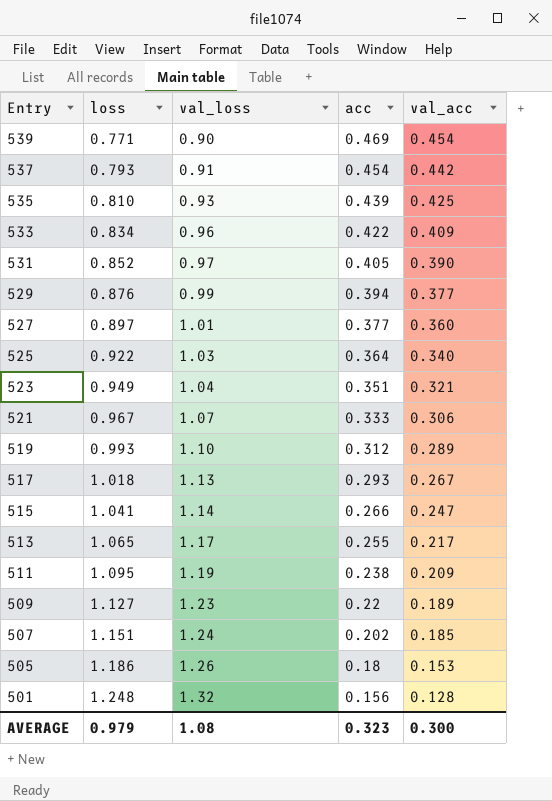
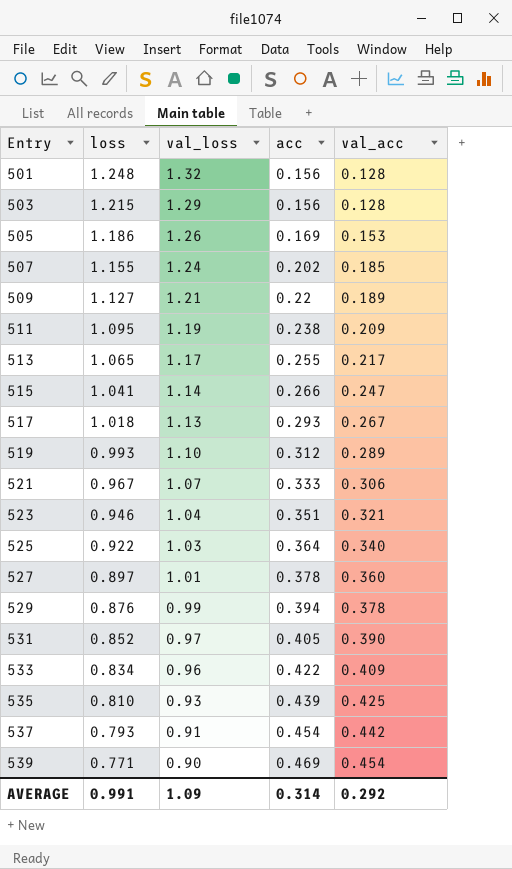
row order: Entry descending -> Entry ascending
row 503: none -> 1.215 | 1.29 | 0.156 | 0.128
505 | acc: 0.18 -> 0.169
507 | loss: 1.151 -> 1.155
509 | val_loss: 1.23 -> 1.21
523 | loss: 0.949 -> 0.946
527 | acc: 0.377 -> 0.378
529 | val_acc: 0.377 -> 0.378
AVERAGE | loss: 0.979 -> 0.991
AVERAGE | val_loss: 1.08 -> 1.09
AVERAGE | acc: 0.323 -> 0.314
AVERAGE | val_acc: 0.300 -> 0.292

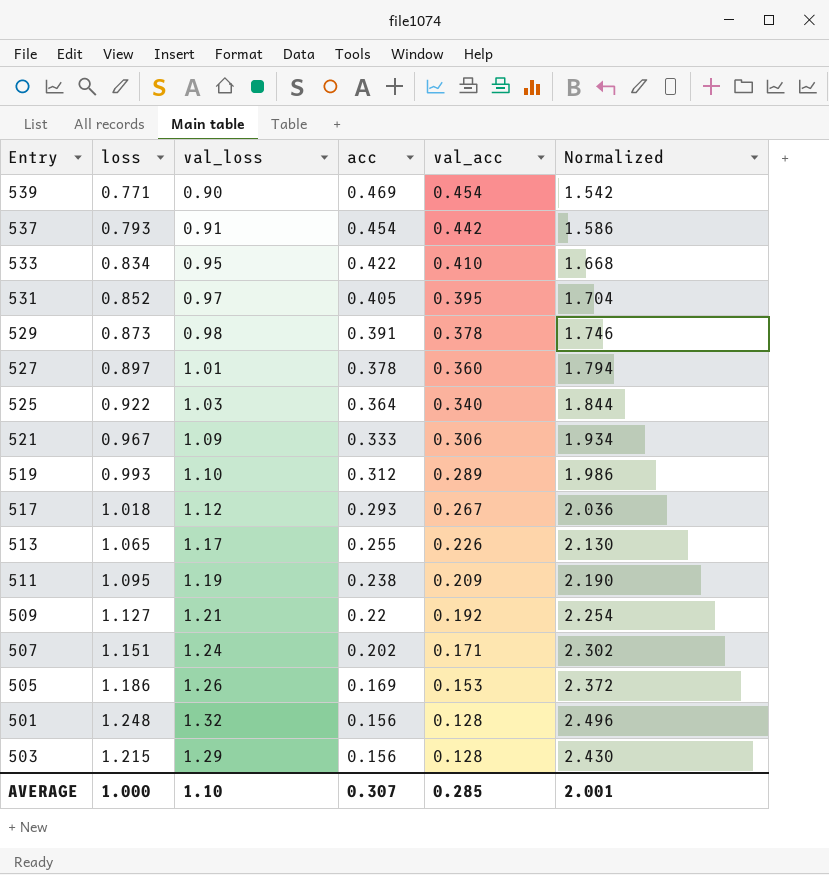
row order: Entry ascending -> acc descending
column Normalized | formula: none -> [loss] * 2
row 515: 1.041 | 1.14 | 0.266 | 0.247 -> none
row 523: 0.946 | 1.04 | 0.351 | 0.321 -> none
row 535: 0.810 | 0.93 | 0.439 | 0.425 -> none
533 | val_loss: 0.96 -> 0.95
533 | val_acc: 0.409 -> 0.410
531 | val_acc: 0.390 -> 0.395
529 | loss: 0.876 -> 0.873
529 | val_loss: 0.99 -> 0.98
529 | acc: 0.394 -> 0.391
521 | val_loss: 1.07 -> 1.09
517 | val_loss: 1.13 -> 1.12
513 | val_acc: 0.217 -> 0.226
509 | val_acc: 0.189 -> 0.192
507 | loss: 1.155 -> 1.151
507 | val_acc: 0.185 -> 0.171
AVERAGE | loss: 0.991 -> 1.000
AVERAGE | val_loss: 1.09 -> 1.10
AVERAGE | acc: 0.314 -> 0.307
AVERAGE | val_acc: 0.292 -> 0.285

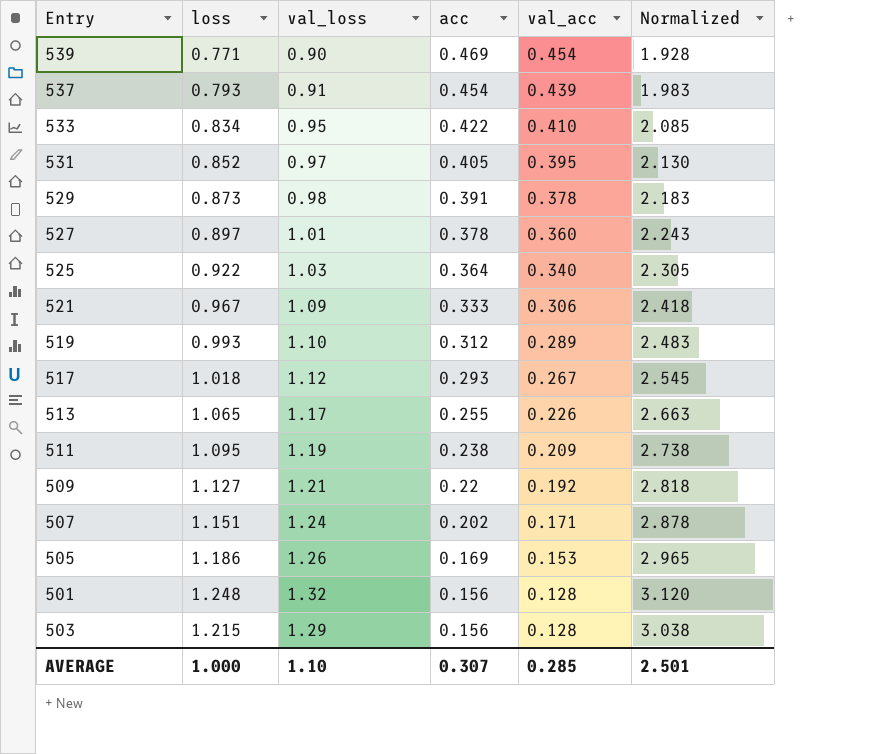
column Normalized | formula: [loss] * 2 -> [loss] * 2.5
537 | val_acc: 0.442 -> 0.439
AVERAGE | Normalized: 2.001 -> 2.501

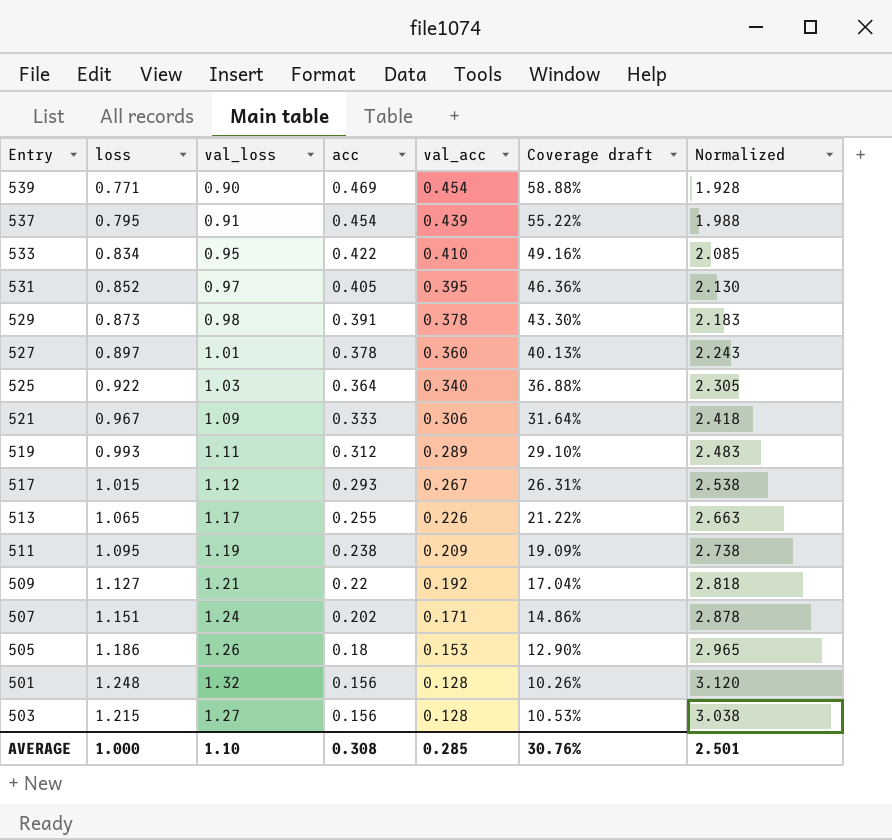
column Coverage draft | formula: none -> [val_acc] / [loss]
537 | loss: 0.793 -> 0.795
537 | Normalized: 1.983 -> 1.988
519 | val_loss: 1.10 -> 1.11
517 | loss: 1.018 -> 1.015
517 | Normalized: 2.545 -> 2.538
505 | acc: 0.169 -> 0.18
503 | val_loss: 1.29 -> 1.27
AVERAGE | acc: 0.307 -> 0.308

